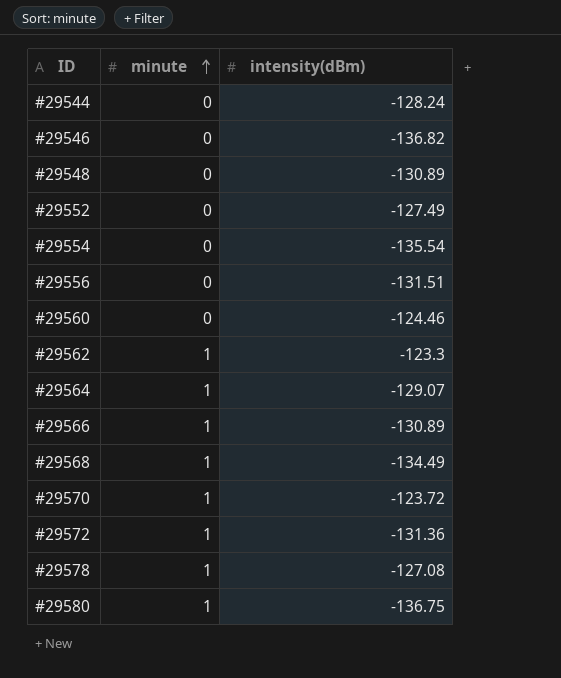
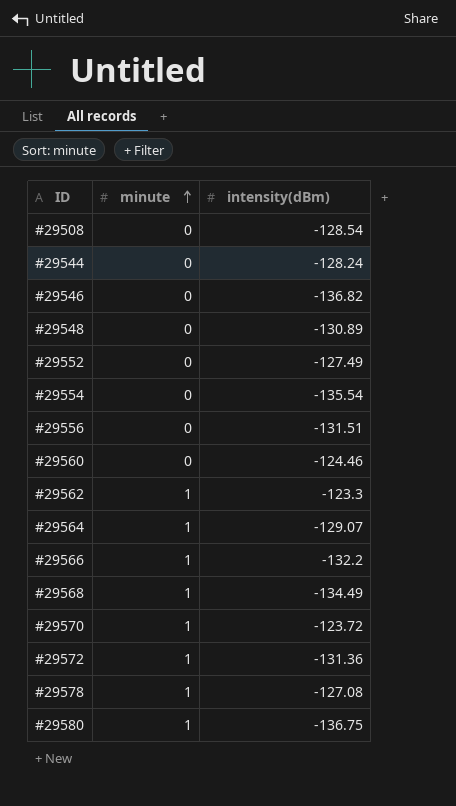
row #29508: none -> 0 | -128.54
#29566 | intensity(dBm): -130.89 -> -132.2

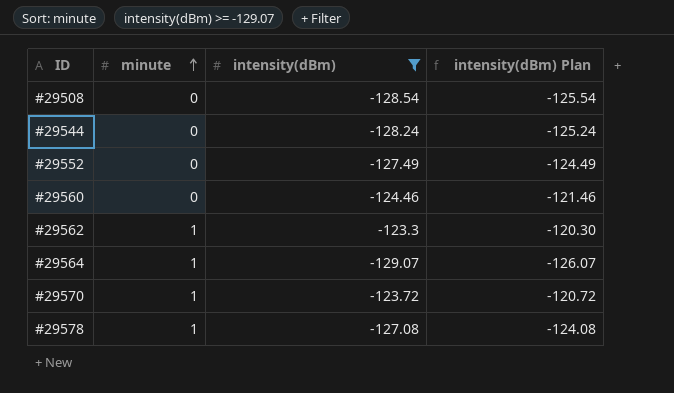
filter: none -> intensity(dBm) >= -129.07
column intensity(dBm) Plan | formula: none -> [intensity(dBm)] + 3

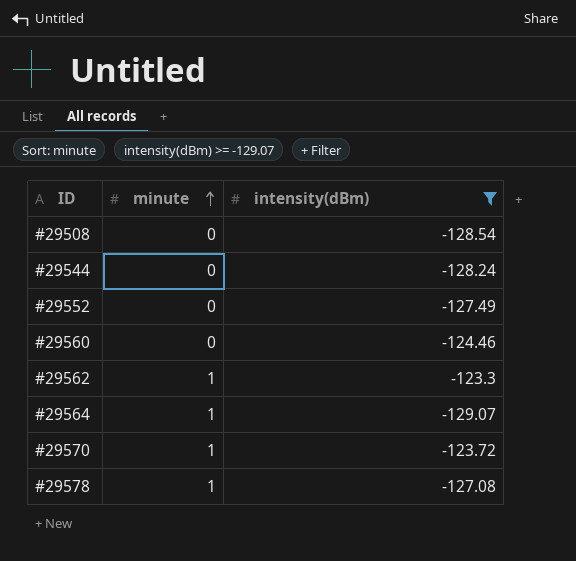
column intensity(dBm) Plan | formula: [intensity(dBm)] + 3 -> none

